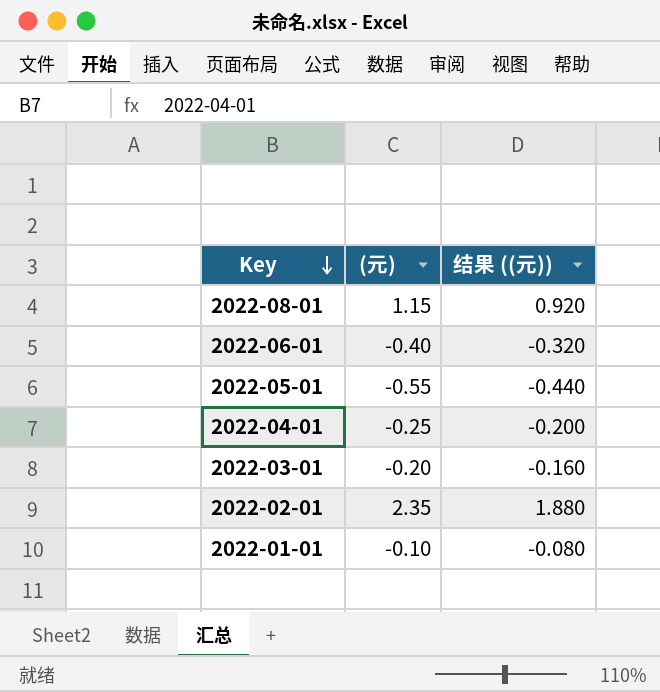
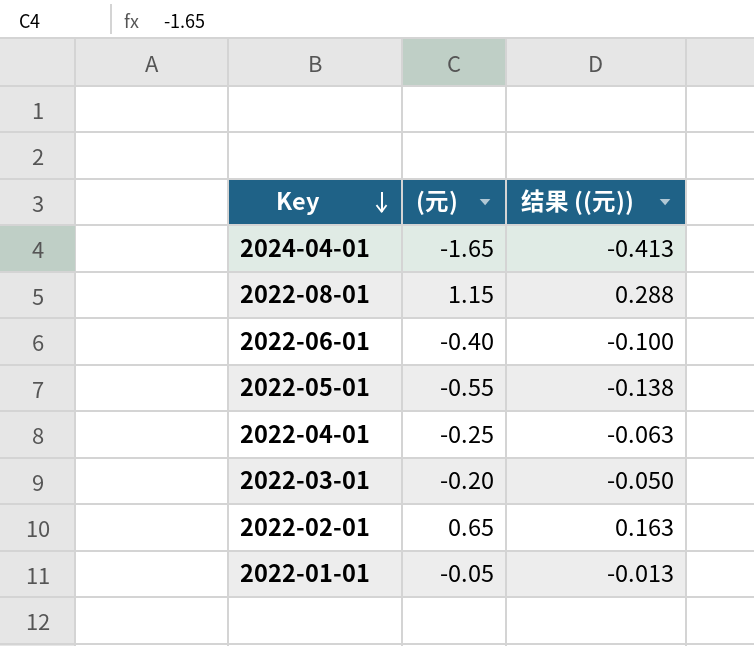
column 结果 ((元)) | formula: [(元)] * 0.8 -> [(元)] * 0.25
row 2024-04-01: none -> -1.65 | -0.413
2022-02-01 | (元): 2.35 -> 0.65
2022-01-01 | (元): -0.10 -> -0.05

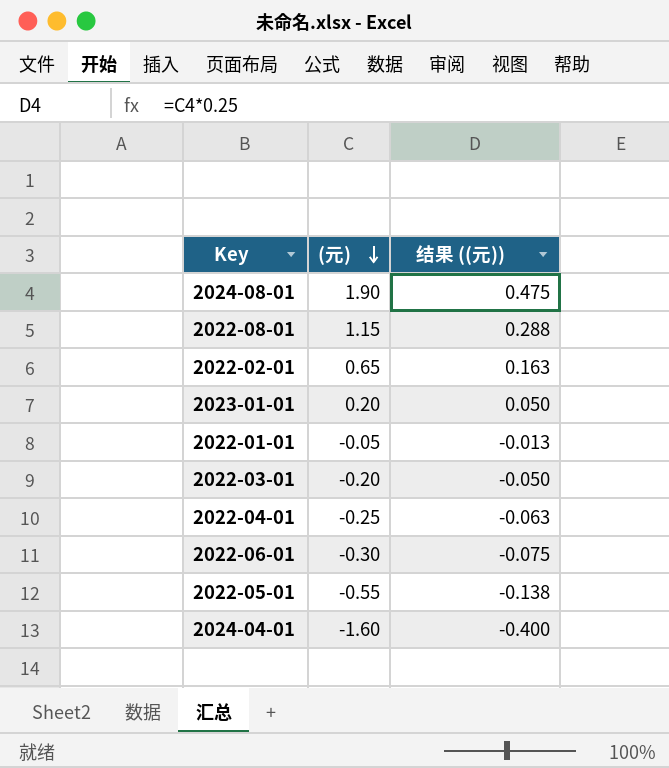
row order: Key descending -> (元) descending
row 2024-08-01: none -> 1.90 | 0.475
row 2023-01-01: none -> 0.20 | 0.050
2022-06-01 | (元): -0.40 -> -0.30
2022-06-01 | 结果 ((元)): -0.100 -> -0.075
2024-04-01 | (元): -1.65 -> -1.60
2024-04-01 | 结果 ((元)): -0.413 -> -0.400

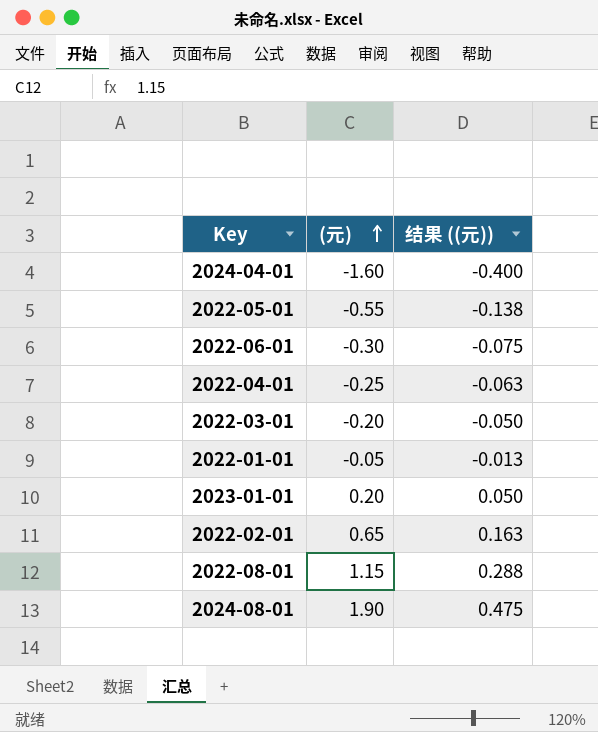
row order: (元) descending -> (元) ascending

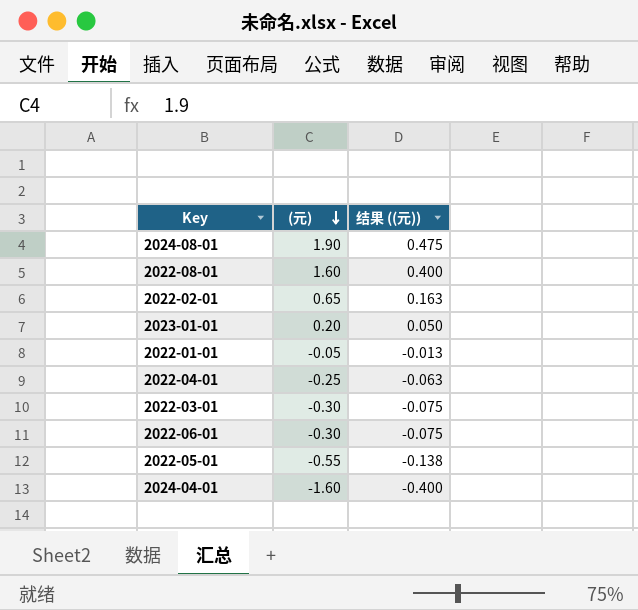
row order: (元) ascending -> (元) descending
2022-08-01 | (元): 1.15 -> 1.60
2022-08-01 | 结果 ((元)): 0.288 -> 0.400
2022-03-01 | (元): -0.20 -> -0.30
2022-03-01 | 结果 ((元)): -0.050 -> -0.075

